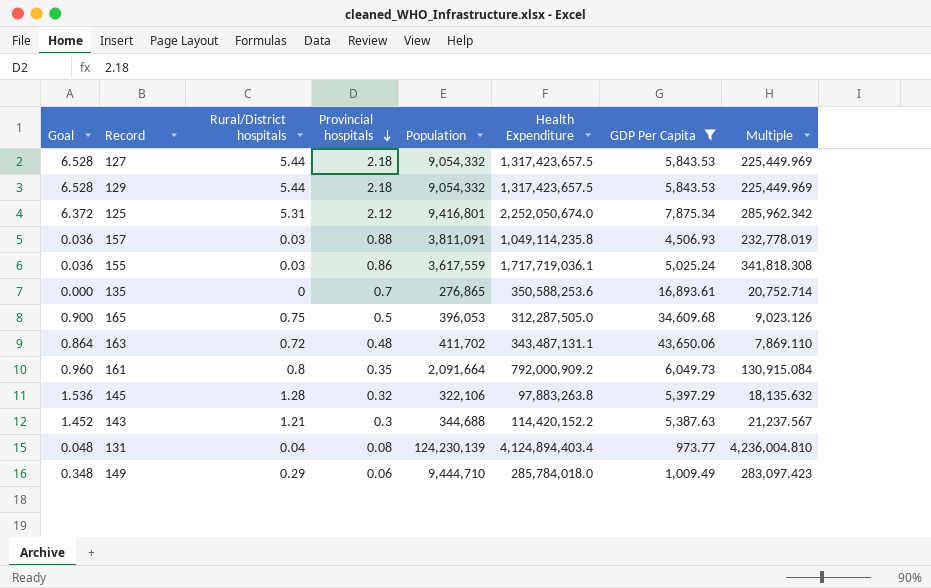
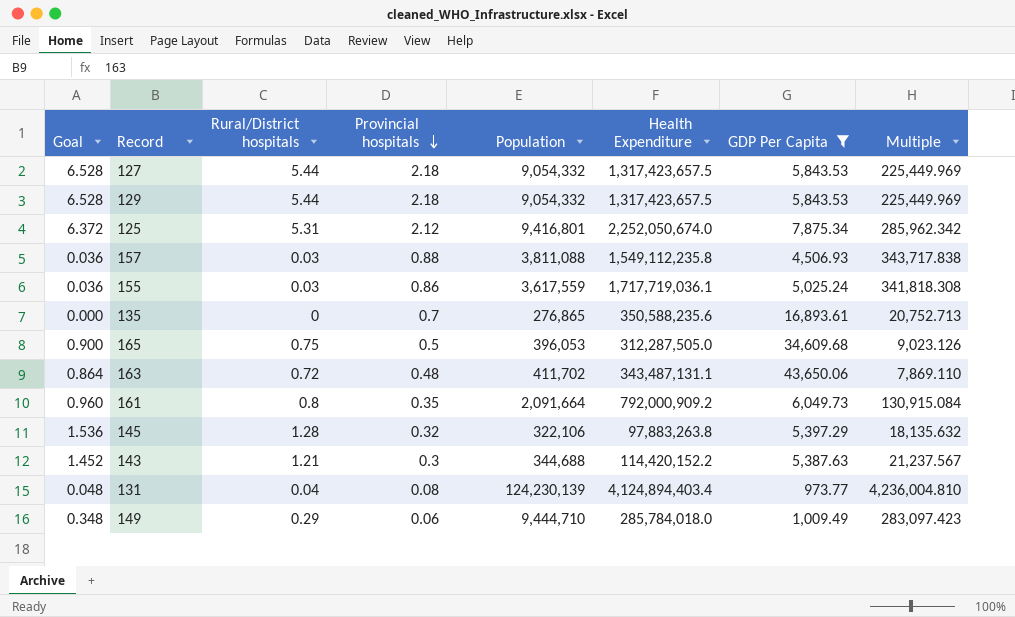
157 | Population: 3,811,091 -> 3,811,088
157 | Health Expenditure: 1,049,114,235.8 -> 1,549,112,235.8
157 | Multiple: 232,778.019 -> 343,717.838
135 | Health Expenditure: 350,588,253.6 -> 350,588,235.6
135 | Multiple: 20,752.714 -> 20,752.713

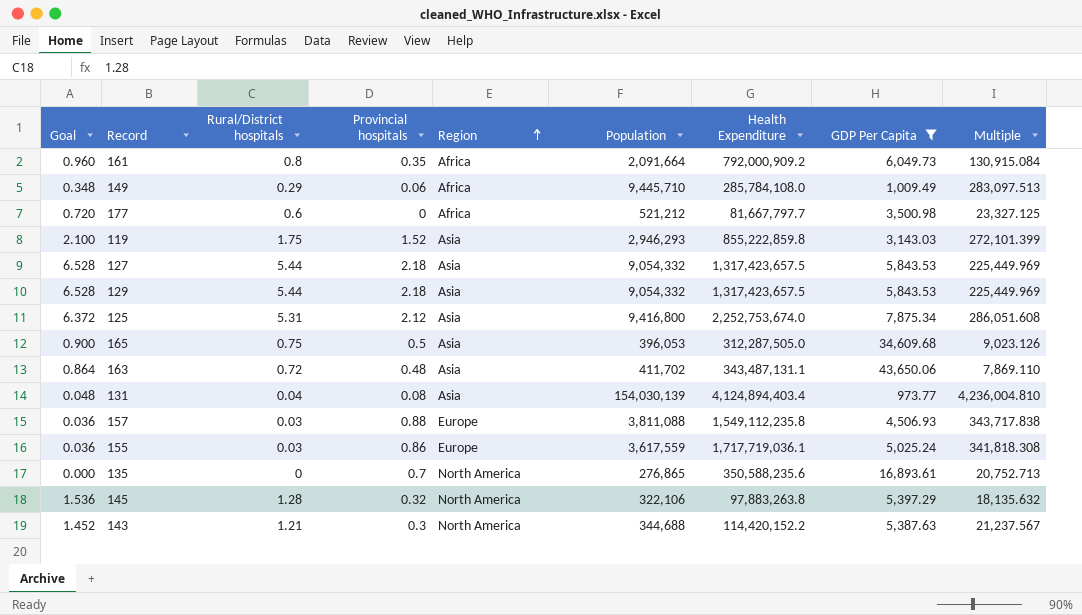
row order: Provincial hospitals descending -> Region ascending
column Region | position: none -> 5
149 | Population: 9,444,710 -> 9,445,710
149 | Health Expenditure: 285,784,018.0 -> 285,784,108.0
149 | Multiple: 283,097.423 -> 283,097.513
row 177: none -> 0.720 | 0.6 | 0 | Africa | 521,212 | 81,667,797.7 | 3,500.98 | 23,327.125
row 119: none -> 2.100 | 1.75 | 1.52 | Asia | 2,946,293 | 855,222,859.8 | 3,143.03 | 272,101.399
125 | Population: 9,416,801 -> 9,416,800
125 | Health Expenditure: 2,252,050,674.0 -> 2,252,753,674.0
125 | Multiple: 285,962.342 -> 286,051.608
131 | Population: 124,230,139 -> 154,030,139

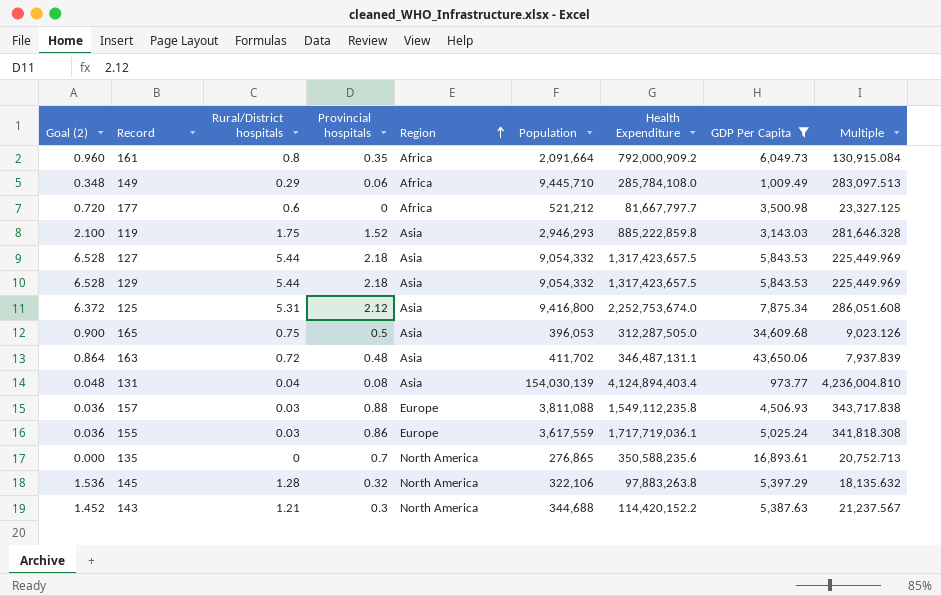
column name: Goal -> Goal (2)
119 | Health Expenditure: 855,222,859.8 -> 885,222,859.8
119 | Multiple: 272,101.399 -> 281,646.328
163 | Health Expenditure: 343,487,131.1 -> 346,487,131.1
163 | Multiple: 7,869.110 -> 7,937.839

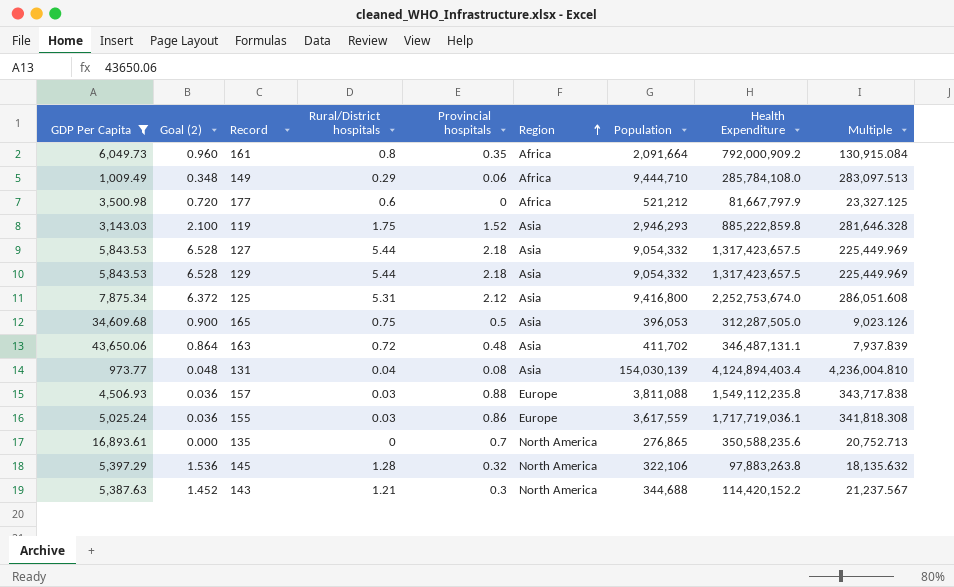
column GDP Per Capita | position: 8 -> 1
149 | Population: 9,445,710 -> 9,444,710
177 | Health Expenditure: 81,667,797.7 -> 81,667,797.9

